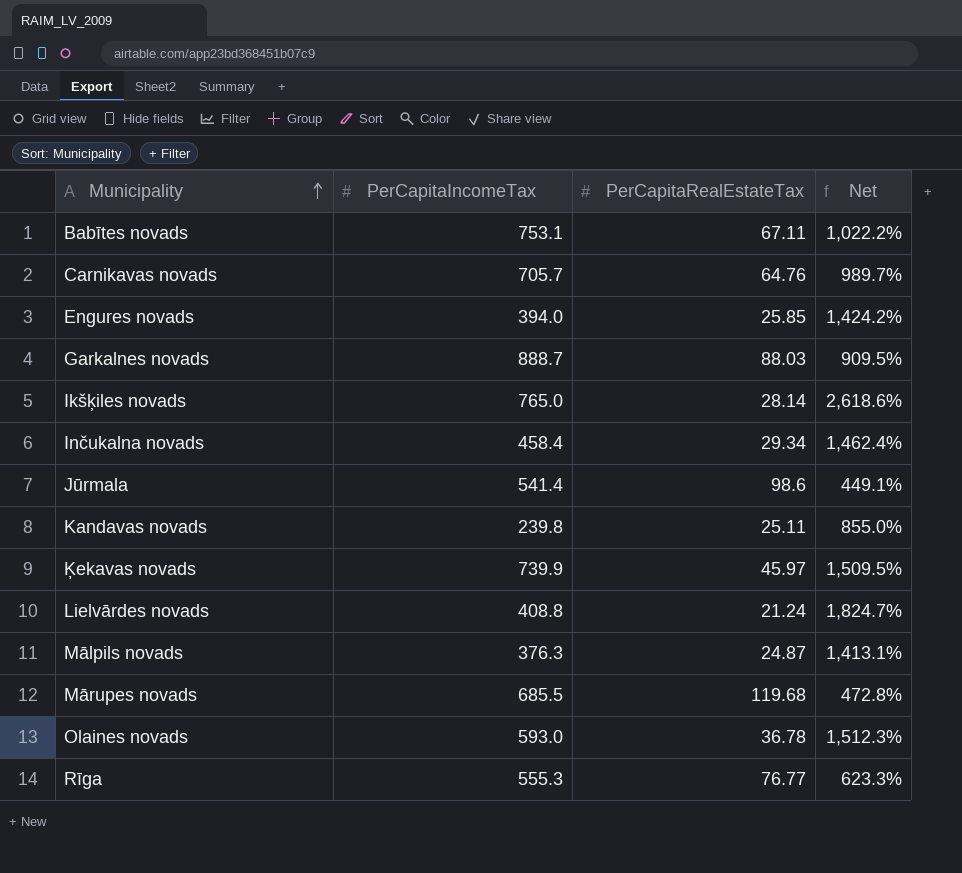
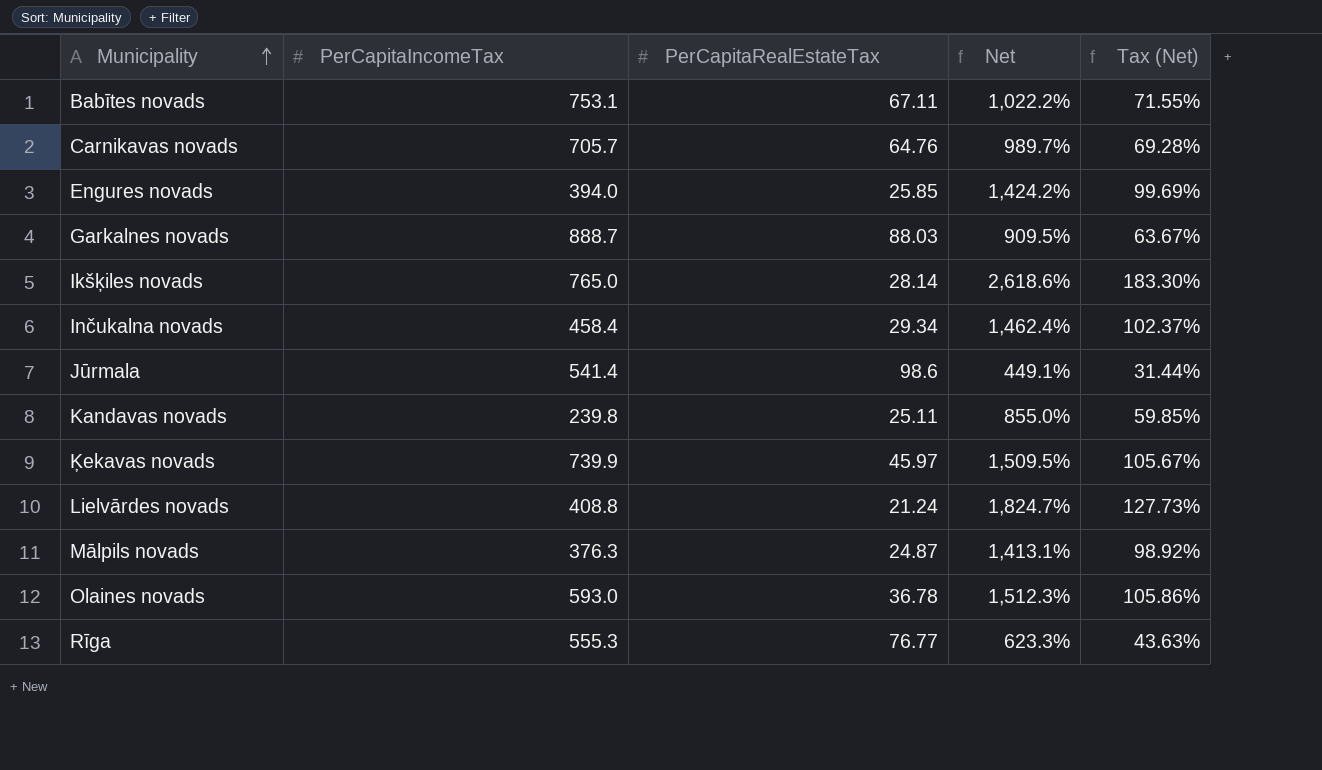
column Tax (Net) | formula: none -> [Net] * 0.07
row Mārupes novads: 685.5 | 119.68 | 472.8% -> none

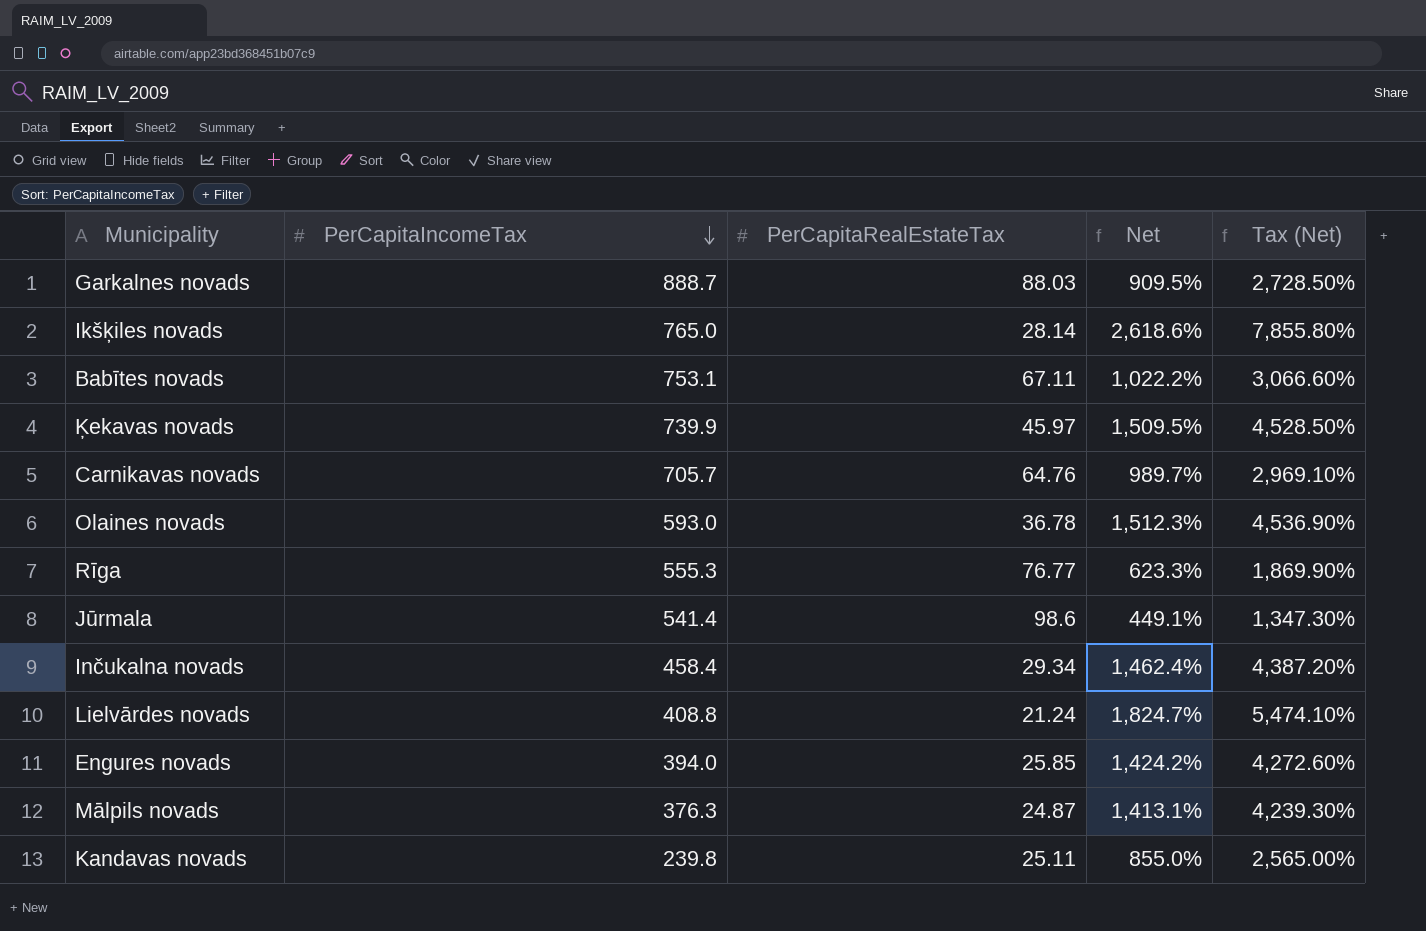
row order: Municipality ascending -> PerCapitaIncomeTax descending
column Tax (Net) | formula: [Net] * 0.07 -> [Net] * 3

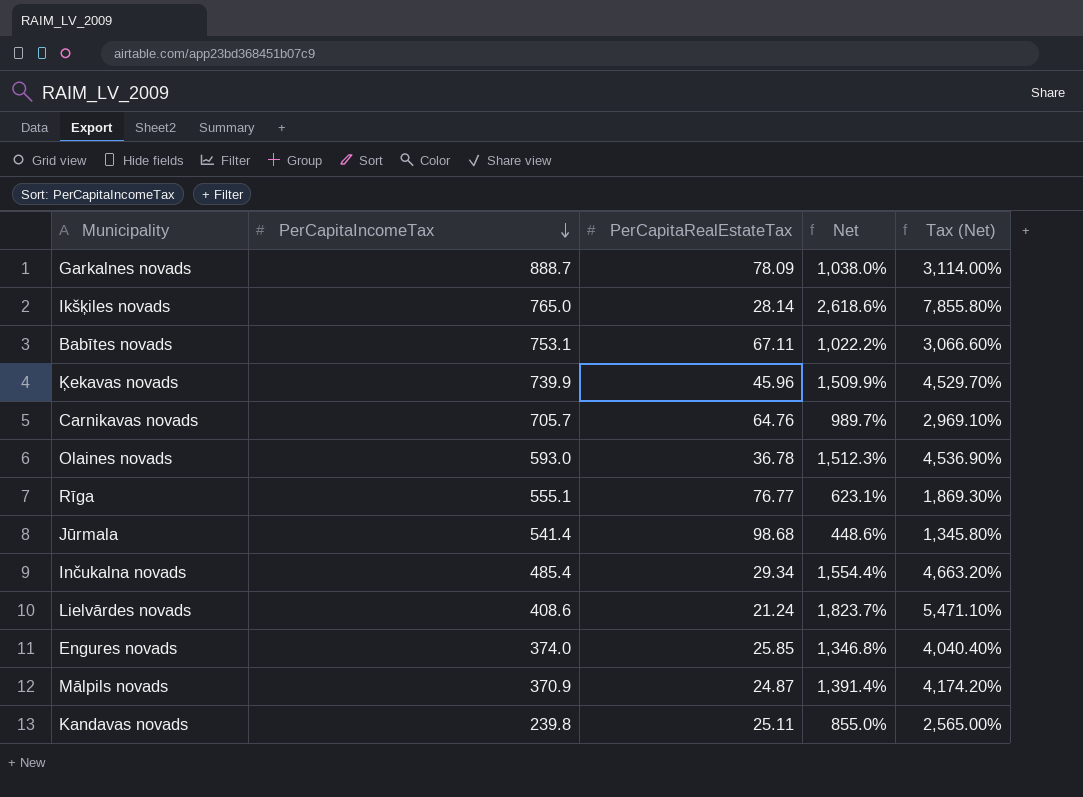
Garkalnes novads | PerCapitaRealEstateTax: 88.03 -> 78.09
Garkalnes novads | Net: 909.5% -> 1,038.0%
Garkalnes novads | Tax (Net): 2,728.50% -> 3,114.00%
Ķekavas novads | PerCapitaRealEstateTax: 45.97 -> 45.96
Ķekavas novads | Net: 1,509.5% -> 1,509.9%
Ķekavas novads | Tax (Net): 4,528.50% -> 4,529.70%
Rīga | PerCapitaIncomeTax: 555.3 -> 555.1
Rīga | Net: 623.3% -> 623.1%
Rīga | Tax (Net): 1,869.90% -> 1,869.30%
Jūrmala | PerCapitaRealEstateTax: 98.6 -> 98.68
Jūrmala | Net: 449.1% -> 448.6%
Jūrmala | Tax (Net): 1,347.30% -> 1,345.80%
Inčukalna novads | PerCapitaIncomeTax: 458.4 -> 485.4
Inčukalna novads | Net: 1,462.4% -> 1,554.4%
Inčukalna novads | Tax (Net): 4,387.20% -> 4,663.20%
Lielvārdes novads | PerCapitaIncomeTax: 408.8 -> 408.6
Lielvārdes novads | Net: 1,824.7% -> 1,823.7%
Lielvārdes novads | Tax (Net): 5,474.10% -> 5,471.10%
Engures novads | PerCapitaIncomeTax: 394.0 -> 374.0
Engures novads | Net: 1,424.2% -> 1,346.8%
Engures novads | Tax (Net): 4,272.60% -> 4,040.40%
Mālpils novads | PerCapitaIncomeTax: 376.3 -> 370.9
Mālpils novads | Net: 1,413.1% -> 1,391.4%
Mālpils novads | Tax (Net): 4,239.30% -> 4,174.20%

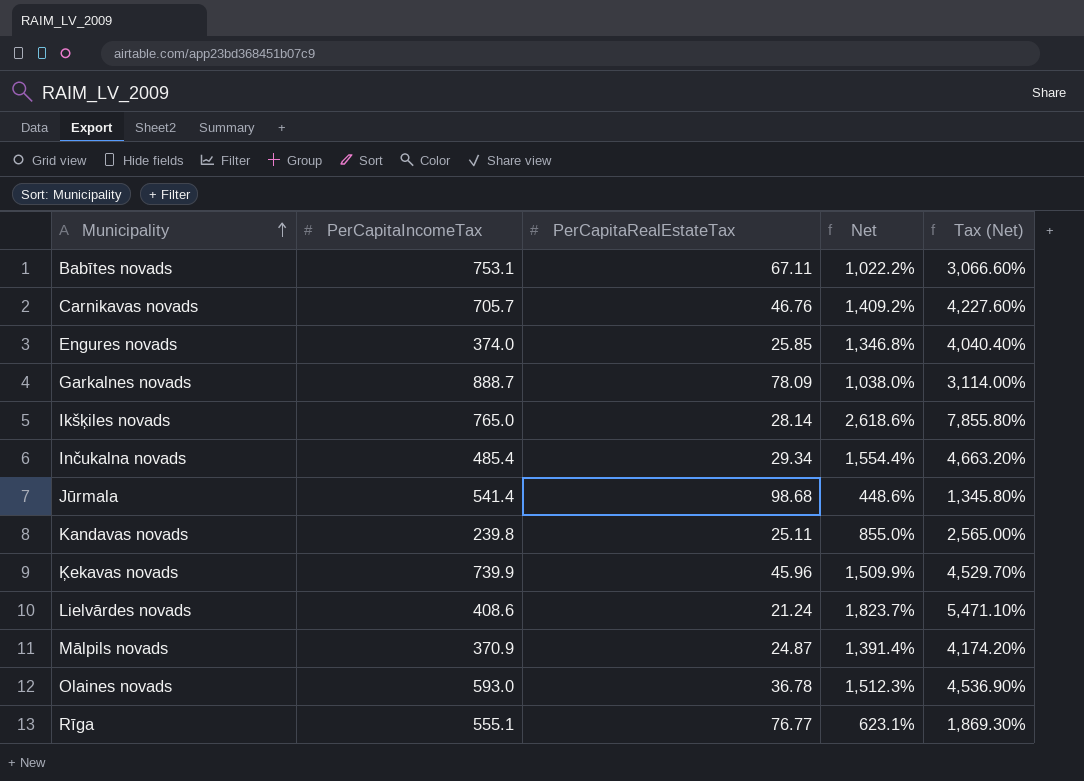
row order: PerCapitaIncomeTax descending -> Municipality ascending
Carnikavas novads | PerCapitaRealEstateTax: 64.76 -> 46.76
Carnikavas novads | Net: 989.7% -> 1,409.2%
Carnikavas novads | Tax (Net): 2,969.10% -> 4,227.60%

